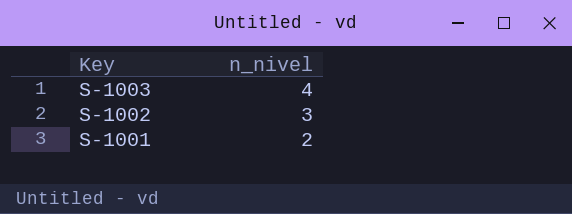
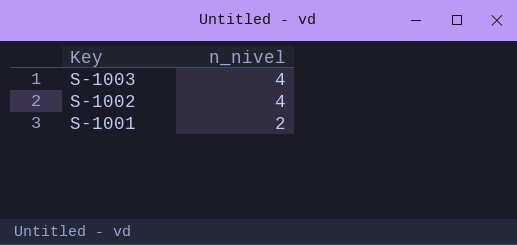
S-1002 | n_nivel: 3 -> 4

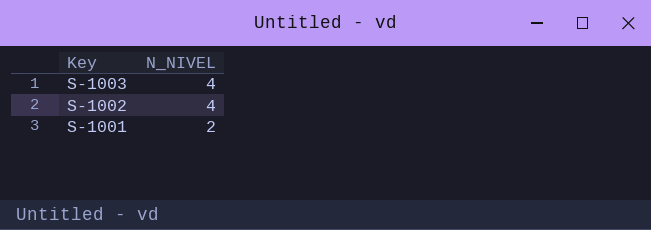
column name: n_nivel -> N_NIVEL

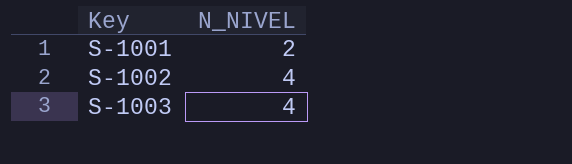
row order: Key descending -> Key ascending

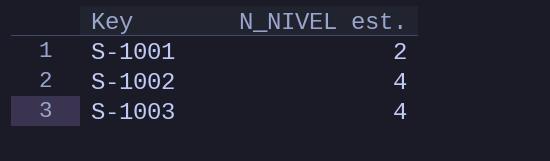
column name: N_NIVEL -> N_NIVEL est.

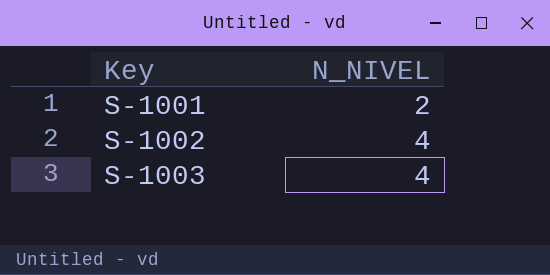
column name: N_NIVEL est. -> N_NIVEL

